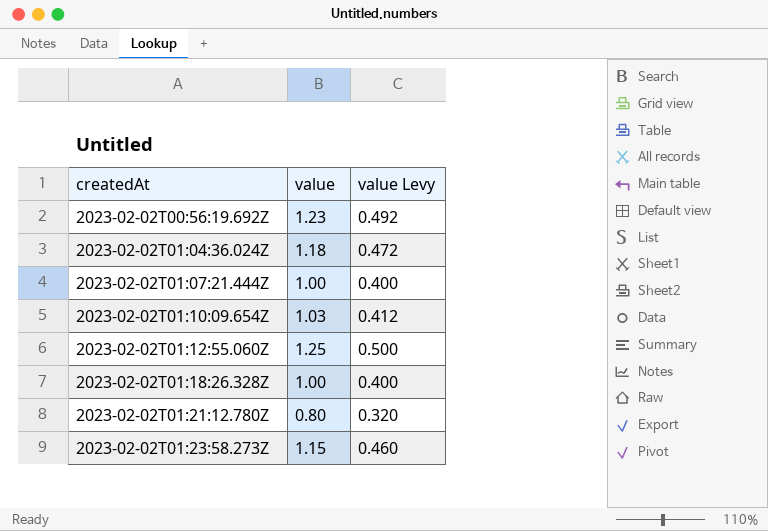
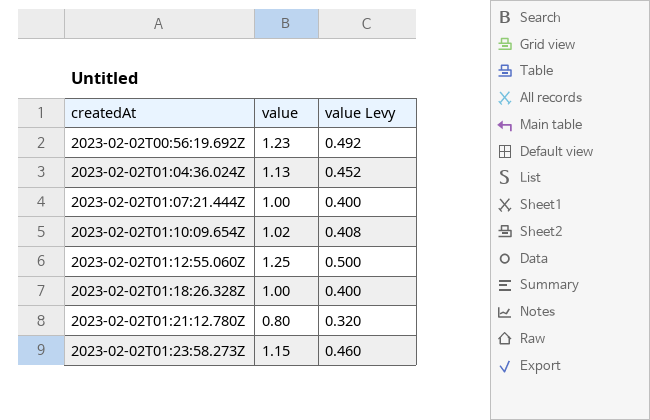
2023-02-02T01:04:36.024Z | value: 1.18 -> 1.13
2023-02-02T01:04:36.024Z | value Levy: 0.472 -> 0.452
2023-02-02T01:10:09.654Z | value: 1.03 -> 1.02
2023-02-02T01:10:09.654Z | value Levy: 0.412 -> 0.408

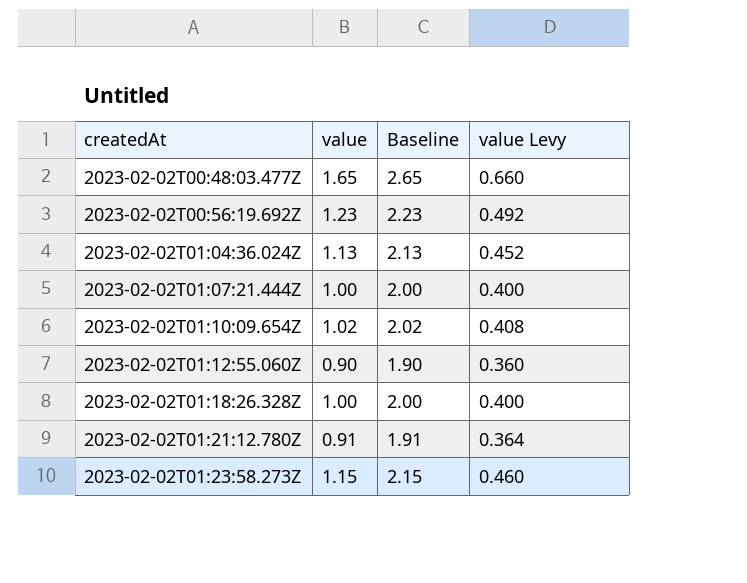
column Baseline | formula: none -> [value] + 1
row 2023-02-02T00:48:03.477Z: none -> 1.65 | 2.65 | 0.660
2023-02-02T01:12:55.060Z | value: 1.25 -> 0.90
2023-02-02T01:12:55.060Z | value Levy: 0.500 -> 0.360
2023-02-02T01:21:12.780Z | value: 0.80 -> 0.91
2023-02-02T01:21:12.780Z | value Levy: 0.320 -> 0.364

